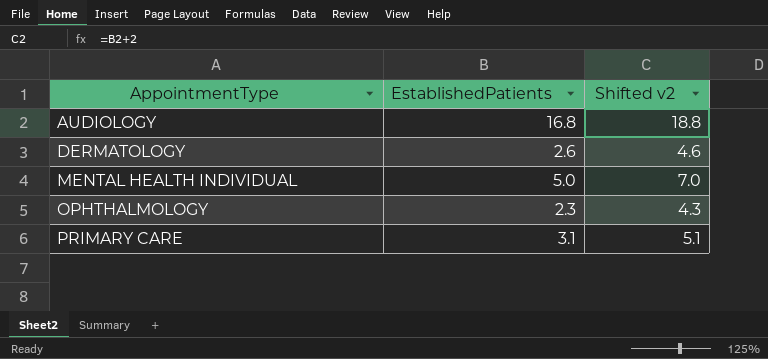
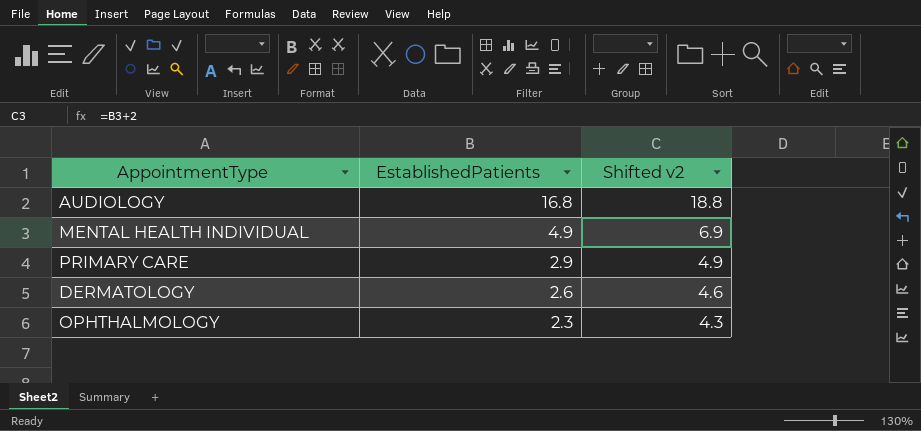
row order: AppointmentType ascending -> EstablishedPatients descending
MENTAL HEALTH INDIVIDUAL | EstablishedPatients: 5.0 -> 4.9
MENTAL HEALTH INDIVIDUAL | Shifted v2: 7.0 -> 6.9
PRIMARY CARE | EstablishedPatients: 3.1 -> 2.9
PRIMARY CARE | Shifted v2: 5.1 -> 4.9

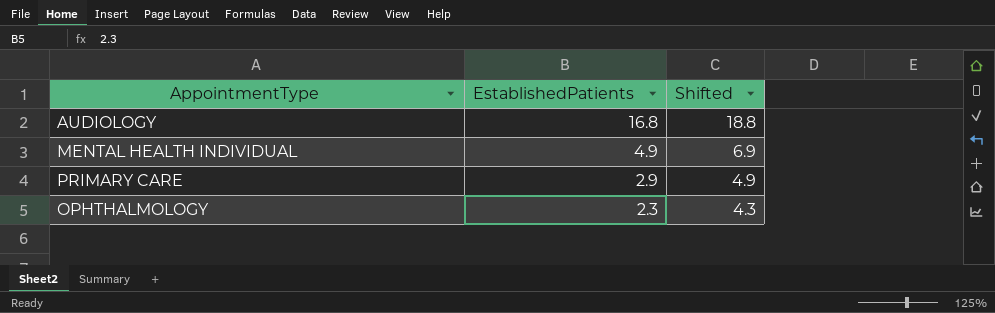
column name: Shifted v2 -> Shifted
row DERMATOLOGY: 2.6 | 4.6 -> none

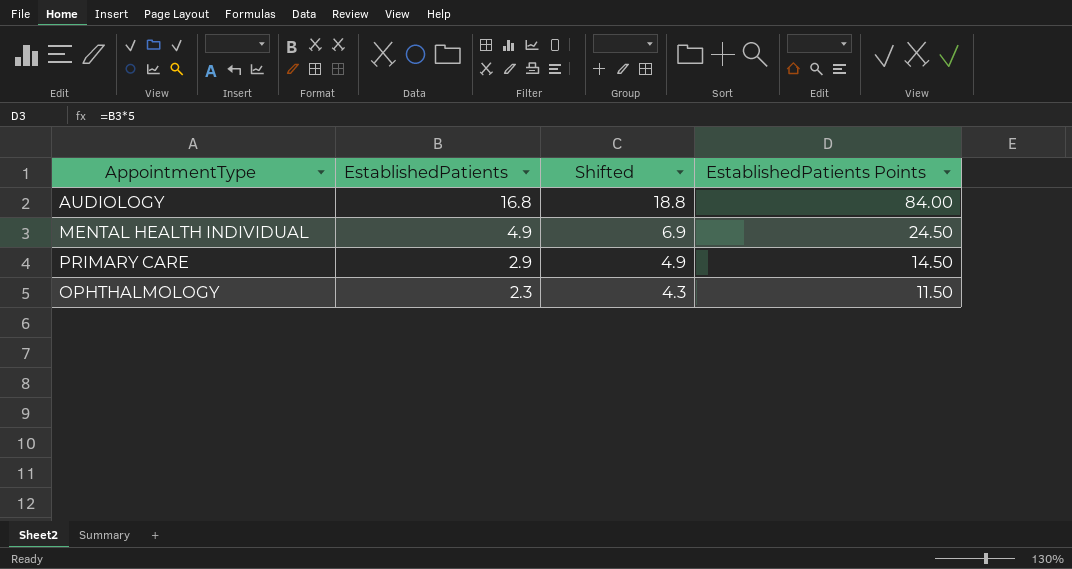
column EstablishedPatients Points | formula: none -> [EstablishedPatients] * 5

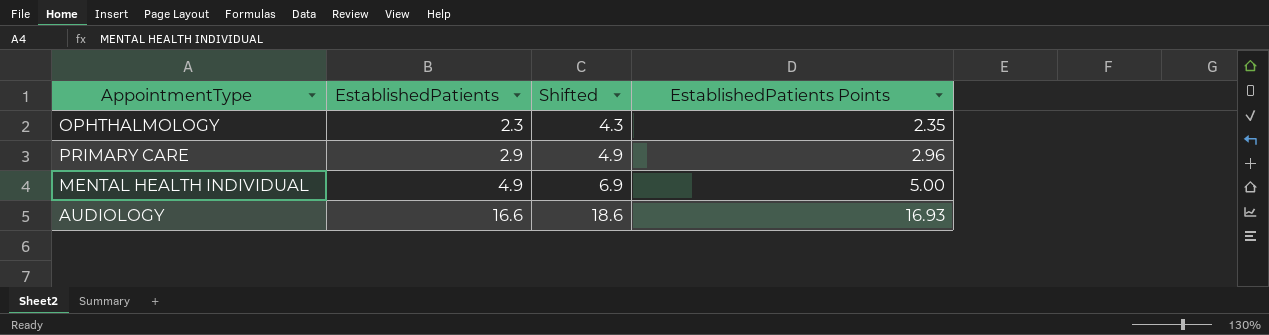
row order: EstablishedPatients descending -> EstablishedPatients ascending
column EstablishedPatients Points | formula: [EstablishedPatients] * 5 -> [EstablishedPatients] * 1.02
AUDIOLOGY | EstablishedPatients: 16.8 -> 16.6
AUDIOLOGY | Shifted: 18.8 -> 18.6

